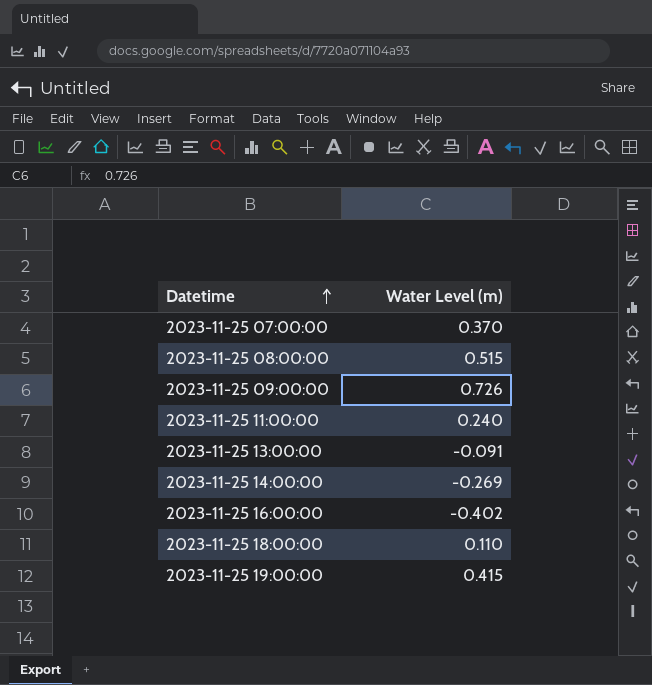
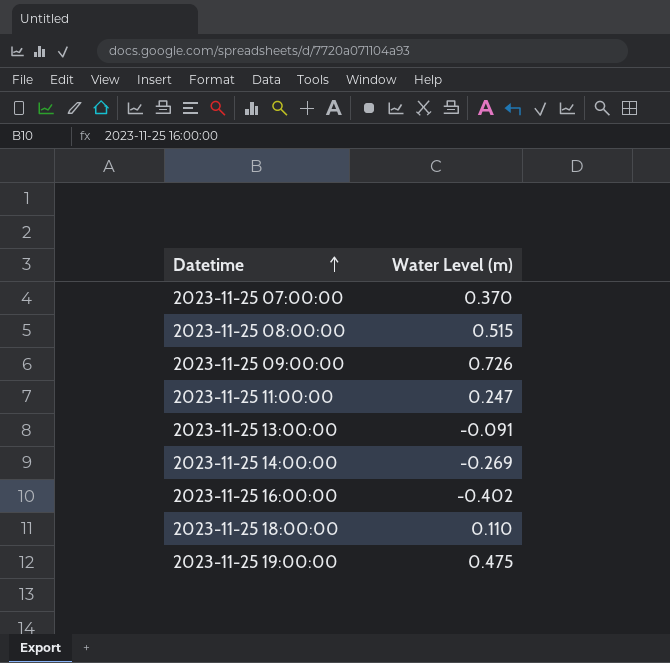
2023-11-25 11:00:00 | Water Level (m): 0.240 -> 0.247
2023-11-25 19:00:00 | Water Level (m): 0.415 -> 0.475

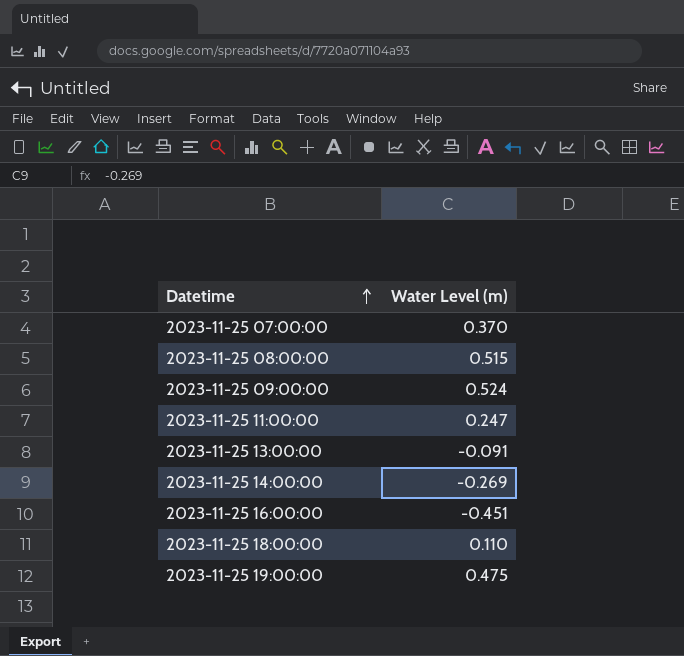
2023-11-25 09:00:00 | Water Level (m): 0.726 -> 0.524
2023-11-25 16:00:00 | Water Level (m): -0.402 -> -0.451

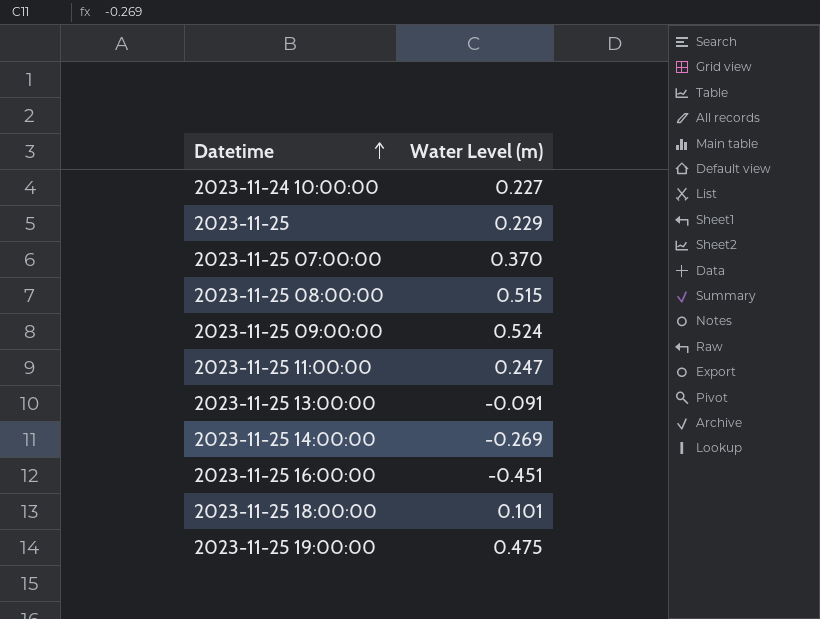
row 2023-11-24 10:00:00: none -> 0.227
row 2023-11-25: none -> 0.229
2023-11-25 18:00:00 | Water Level (m): 0.110 -> 0.101

